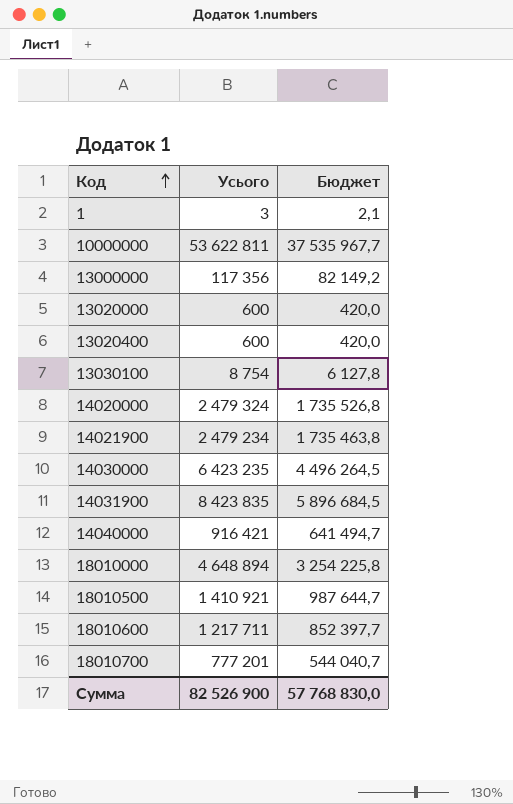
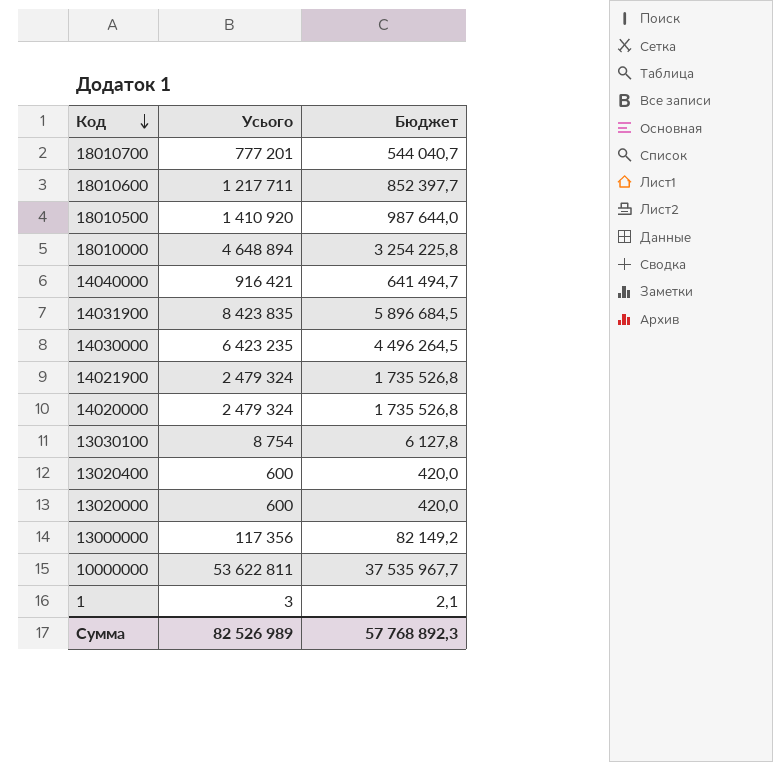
row order: Код ascending -> Код descending
18010500 | Усього: 1 410 921 -> 1 410 920
18010500 | Бюджет: 987 644,7 -> 987 644,0
14021900 | Усього: 2 479 234 -> 2 479 324
14021900 | Бюджет: 1 735 463,8 -> 1 735 526,8
Сумма | Усього: 82 526 900 -> 82 526 989
Сумма | Бюджет: 57 768 830,0 -> 57 768 892,3

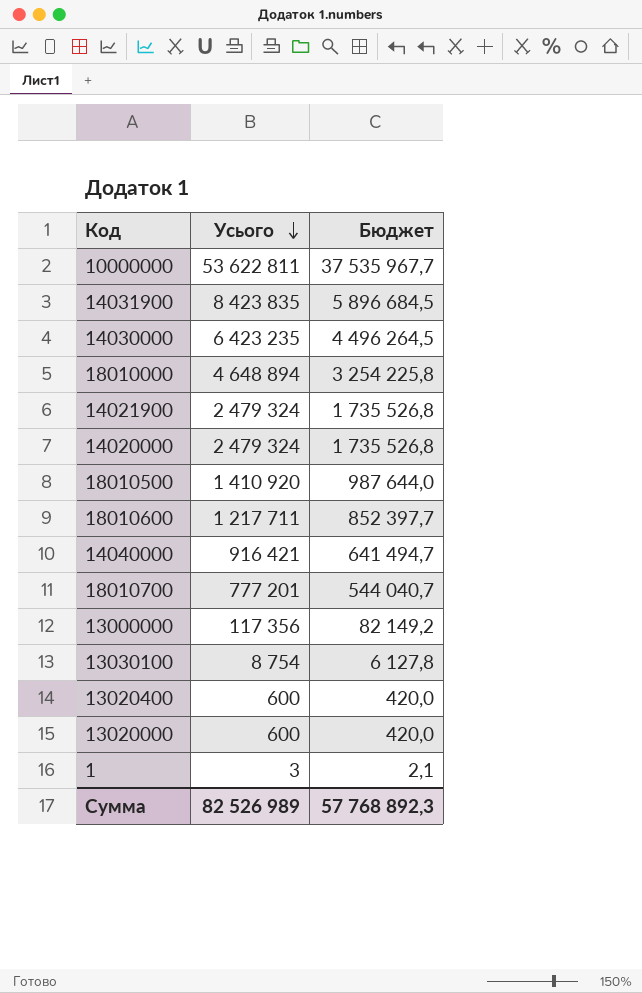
row order: Код descending -> Усього descending

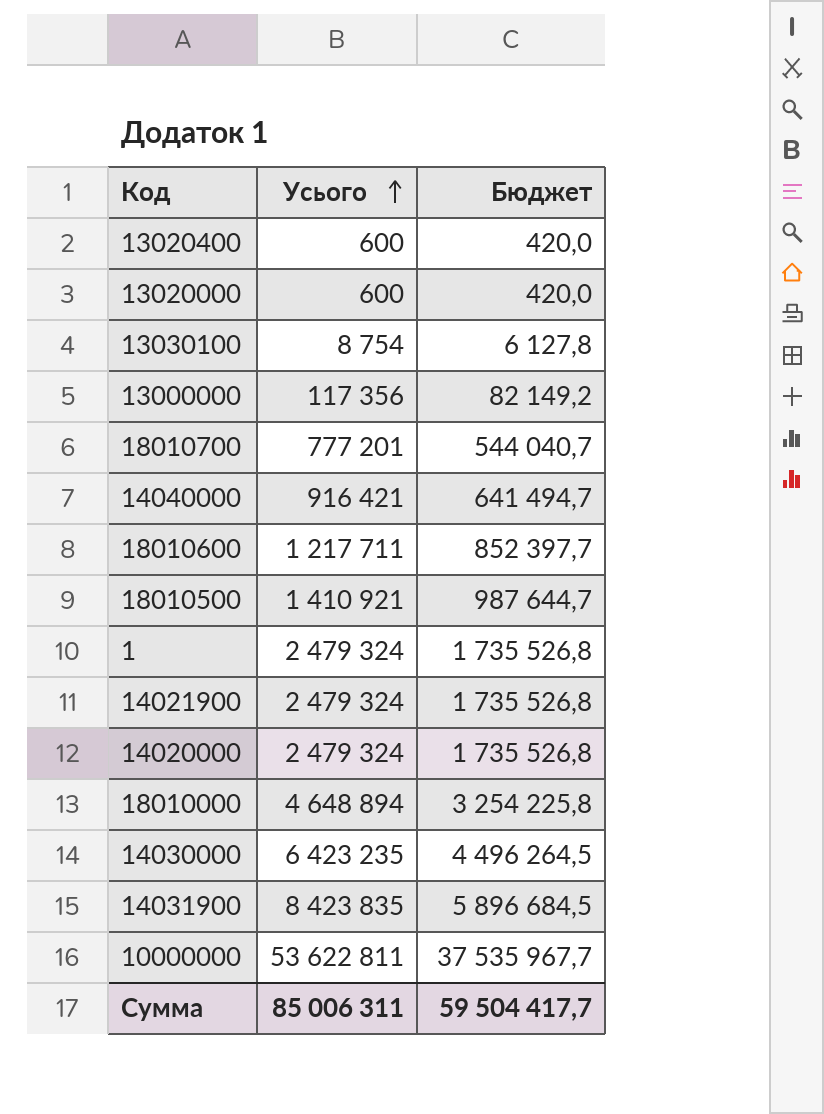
row order: Усього descending -> Усього ascending
18010500 | Усього: 1 410 920 -> 1 410 921
18010500 | Бюджет: 987 644,0 -> 987 644,7
1 | Усього: 3 -> 2 479 324
1 | Бюджет: 2,1 -> 1 735 526,8
Сумма | Усього: 82 526 989 -> 85 006 311
Сумма | Бюджет: 57 768 892,3 -> 59 504 417,7

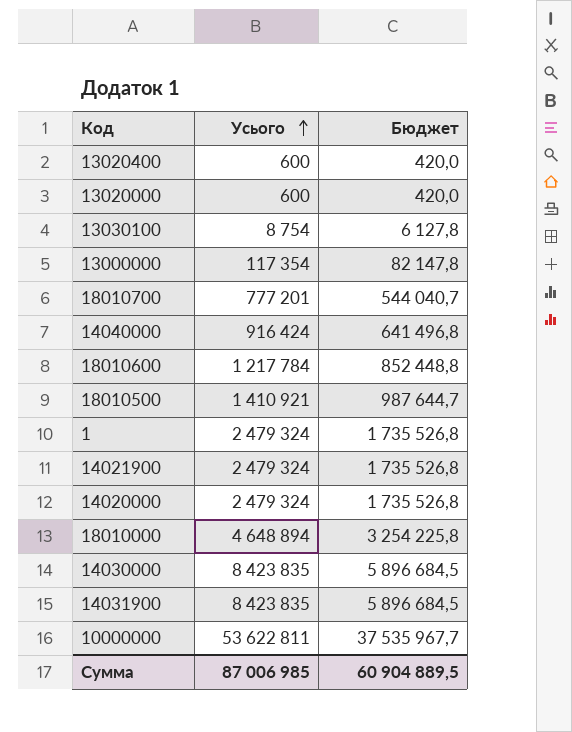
13000000 | Усього: 117 356 -> 117 354
13000000 | Бюджет: 82 149,2 -> 82 147,8
14040000 | Усього: 916 421 -> 916 424
14040000 | Бюджет: 641 494,7 -> 641 496,8
18010600 | Усього: 1 217 711 -> 1 217 784
18010600 | Бюджет: 852 397,7 -> 852 448,8
14030000 | Усього: 6 423 235 -> 8 423 835
14030000 | Бюджет: 4 496 264,5 -> 5 896 684,5
Сумма | Усього: 85 006 311 -> 87 006 985
Сумма | Бюджет: 59 504 417,7 -> 60 904 889,5

